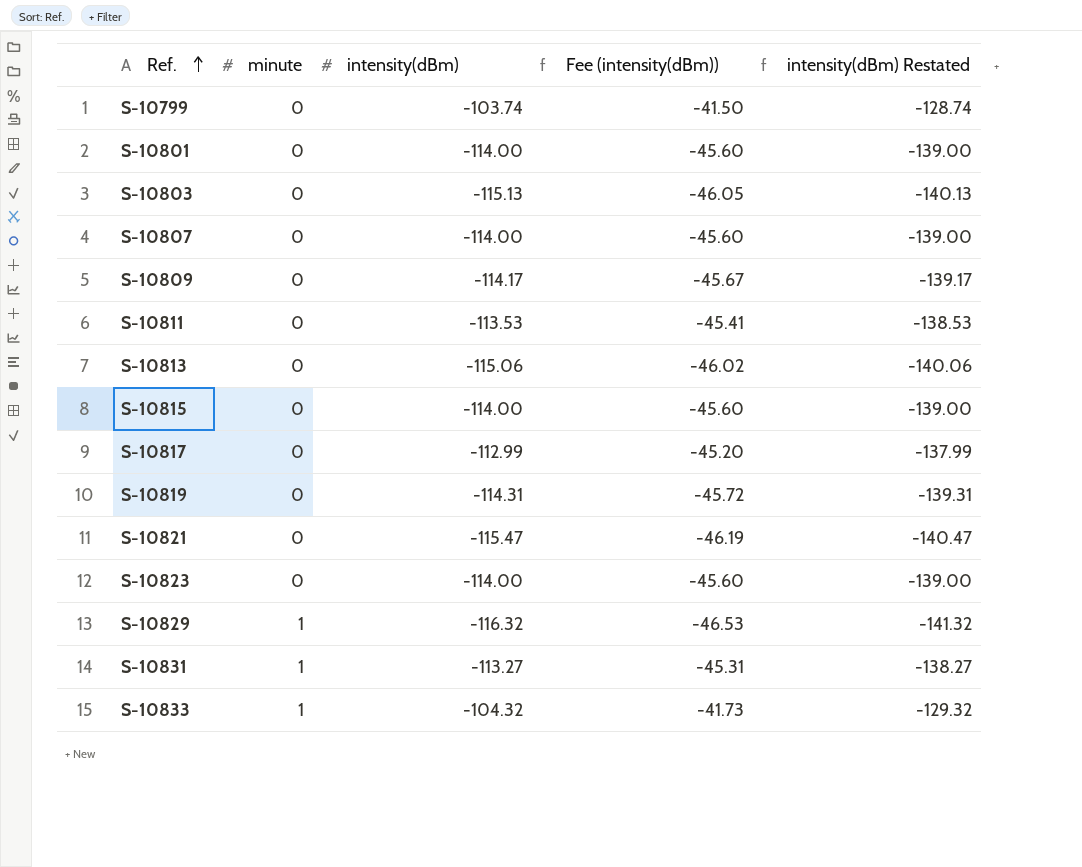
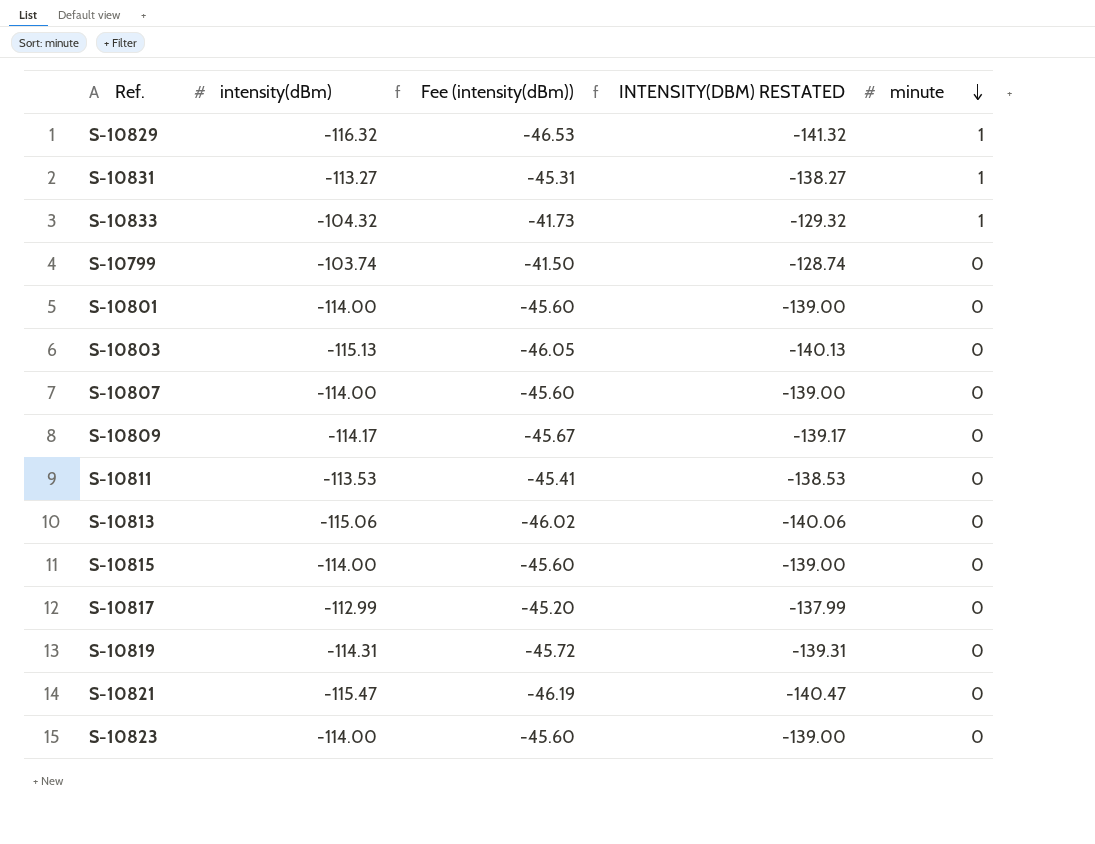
row order: Ref. ascending -> minute descending
column name: intensity(dBm) Restated -> INTENSITY(DBM) RESTATED
column minute | position: 2 -> 5

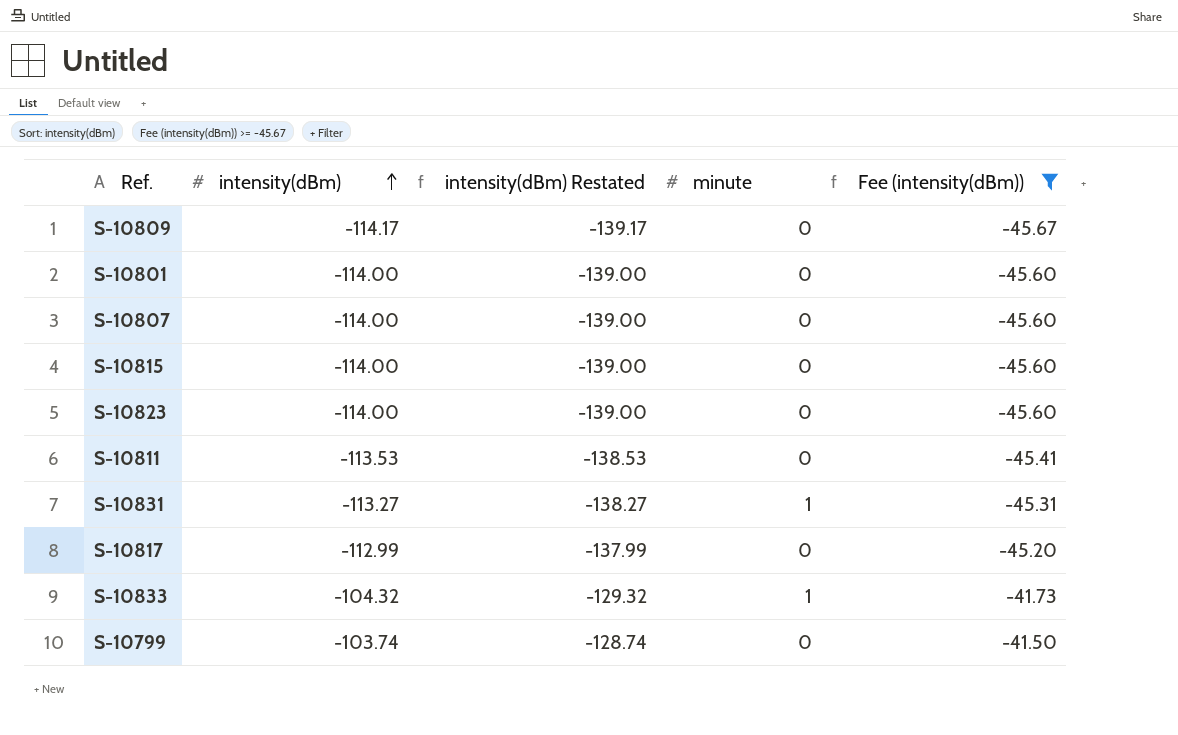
filter: none -> Fee (intensity(dBm)) >= -45.67
row order: minute descending -> intensity(dBm) ascending
column name: INTENSITY(DBM) RESTATED -> intensity(dBm) Restated
column Fee (intensity(dBm)) | position: 3 -> 5

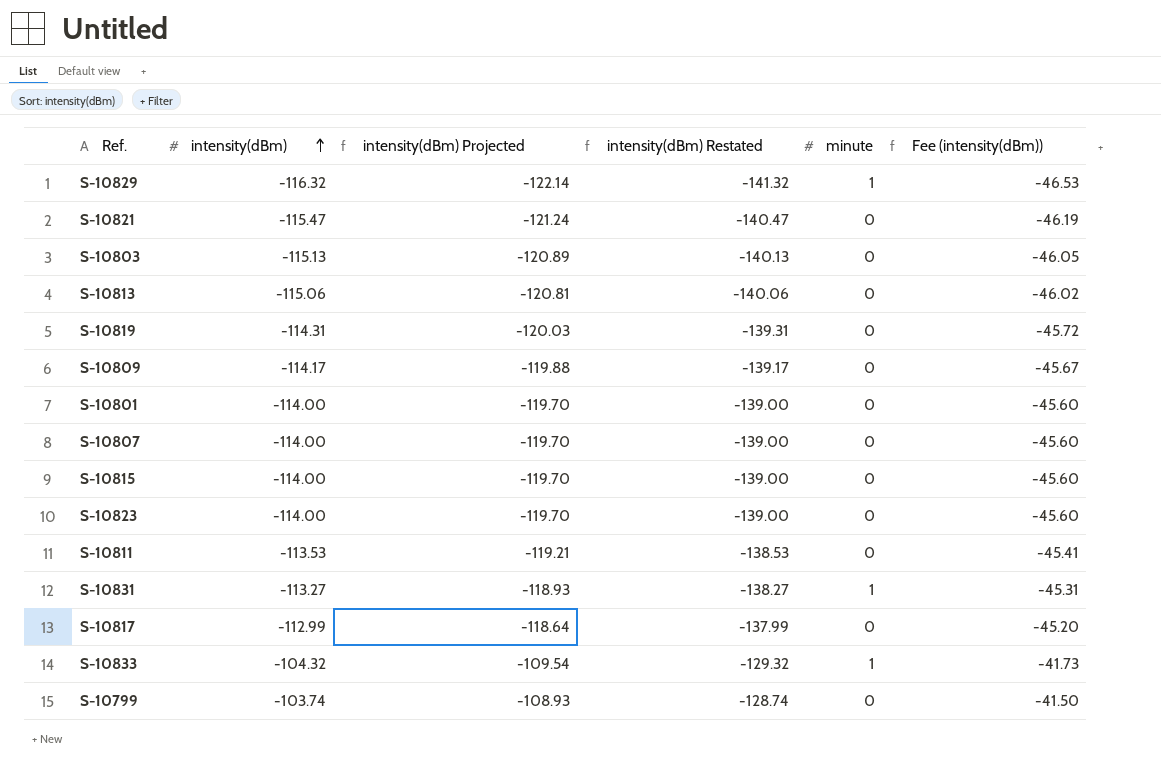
filter: Fee (intensity(dBm)) >= -45.67 -> none
column intensity(dBm) Projected | formula: none -> [intensity(dBm)] * 1.05

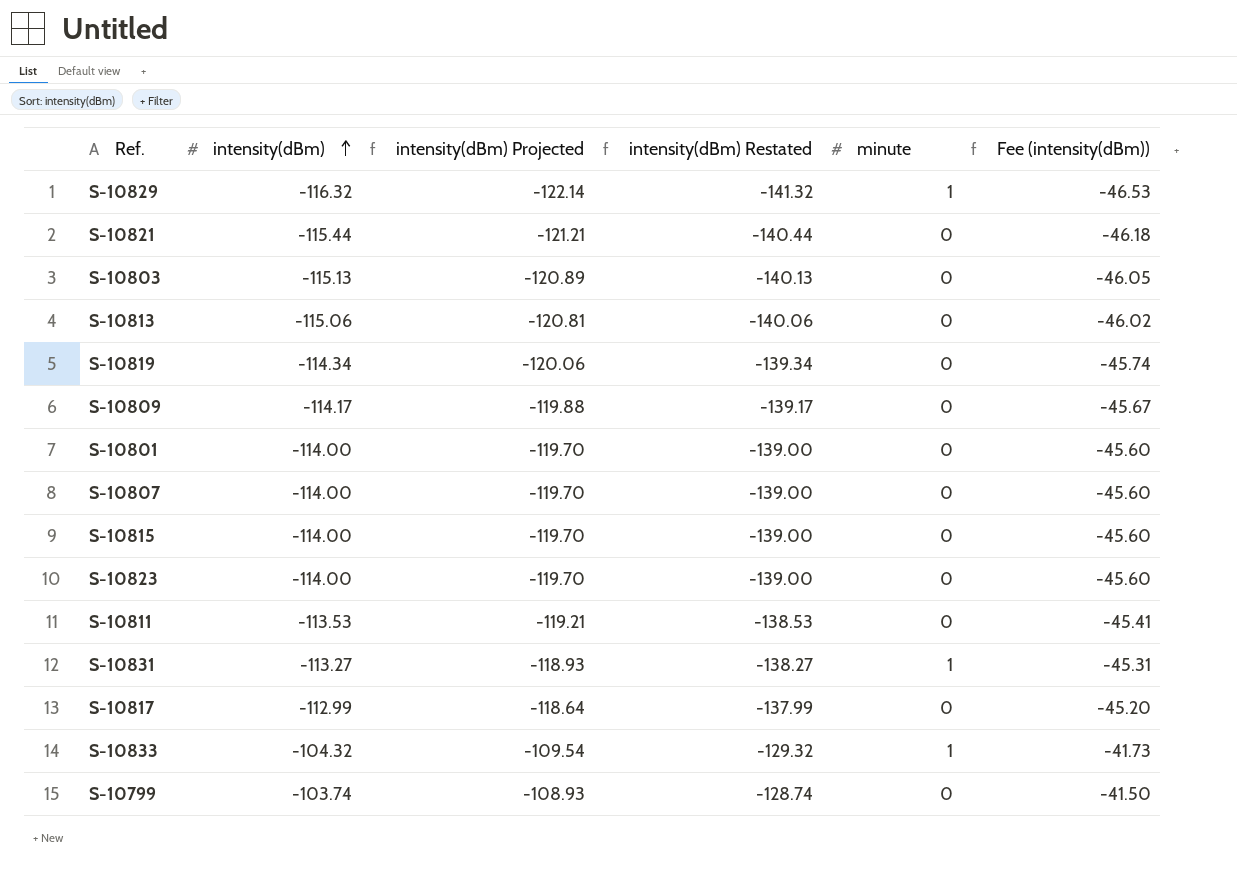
S-10821 | intensity(dBm): -115.47 -> -115.44
S-10821 | intensity(dBm) Projected: -121.24 -> -121.21
S-10821 | intensity(dBm) Restated: -140.47 -> -140.44
S-10821 | Fee (intensity(dBm)): -46.19 -> -46.18
S-10819 | intensity(dBm): -114.31 -> -114.34
S-10819 | intensity(dBm) Projected: -120.03 -> -120.06
S-10819 | intensity(dBm) Restated: -139.31 -> -139.34
S-10819 | Fee (intensity(dBm)): -45.72 -> -45.74

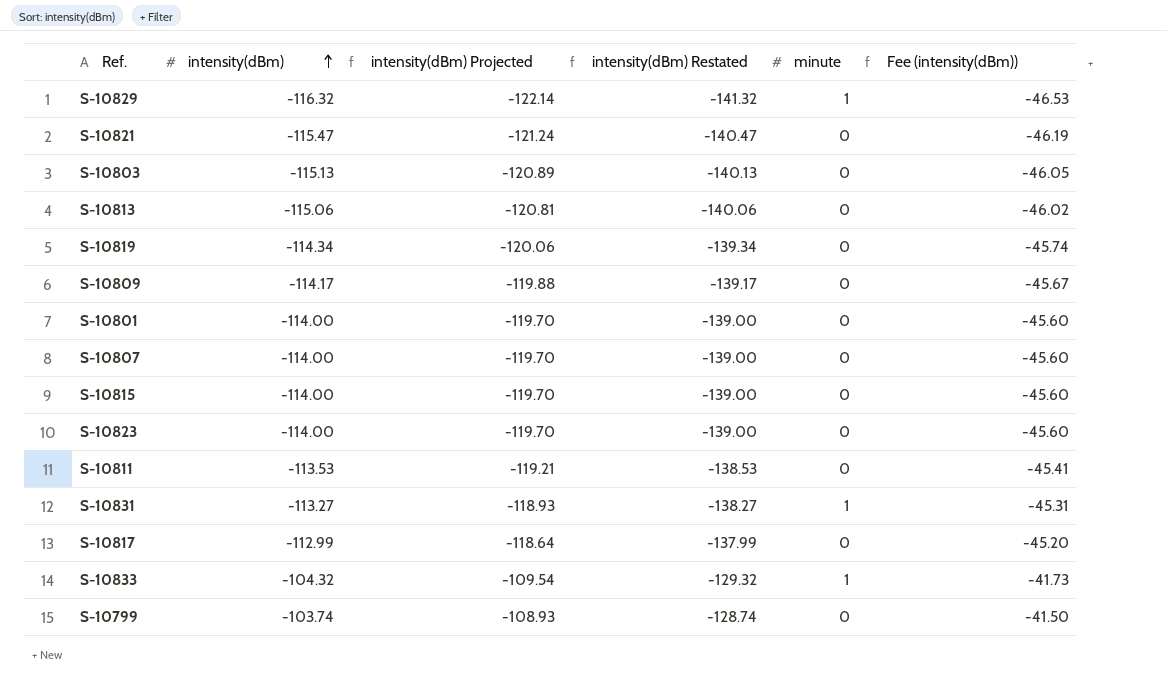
S-10821 | intensity(dBm): -115.44 -> -115.47
S-10821 | intensity(dBm) Projected: -121.21 -> -121.24
S-10821 | intensity(dBm) Restated: -140.44 -> -140.47
S-10821 | Fee (intensity(dBm)): -46.18 -> -46.19

